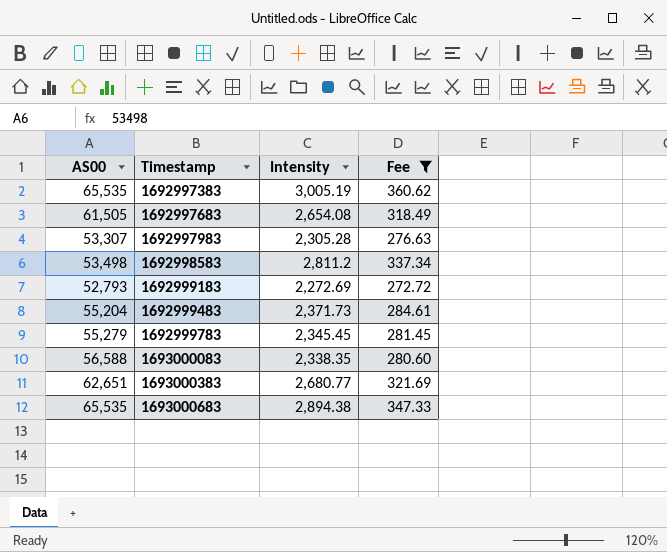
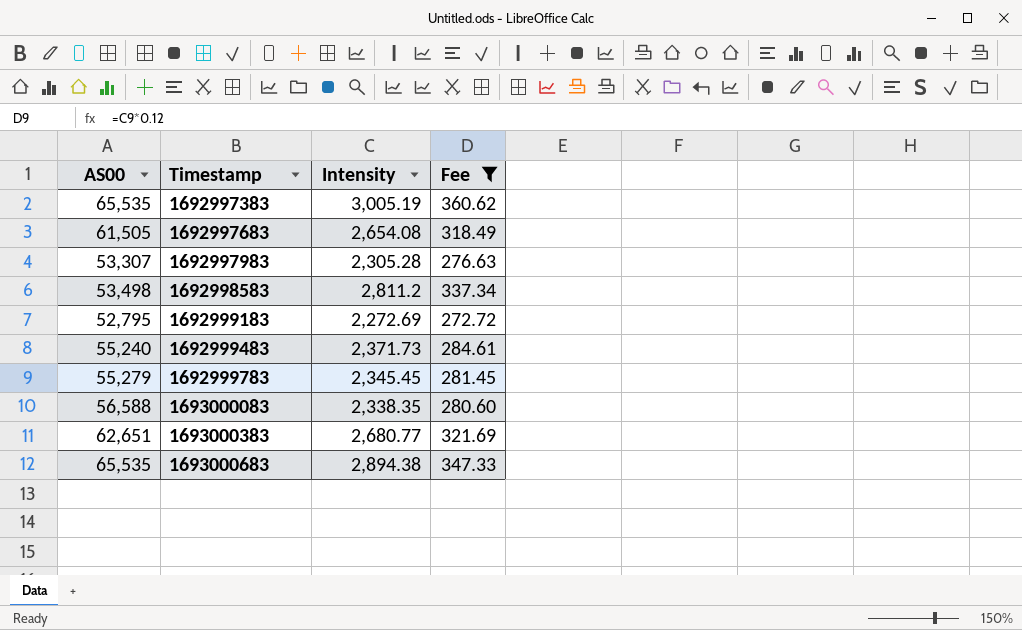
1692999183 | AS00: 52,793 -> 52,795
1692999483 | AS00: 55,204 -> 55,240

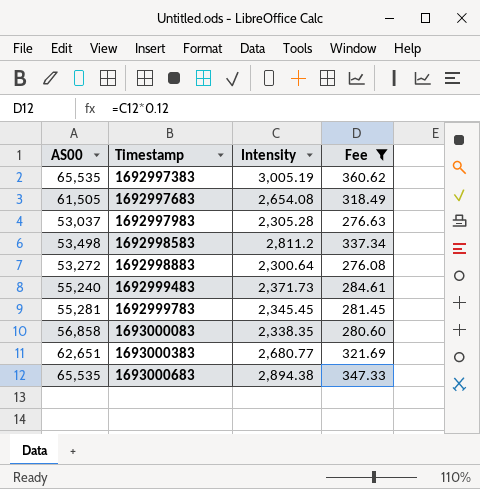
row 1692999183: 52,795 | 2,272.69 | 272.72 -> none
1692997983 | AS00: 53,307 -> 53,037
row 1692998883: none -> 53,272 | 2,300.64 | 276.08
1692999783 | AS00: 55,279 -> 55,281
1693000083 | AS00: 56,588 -> 56,858

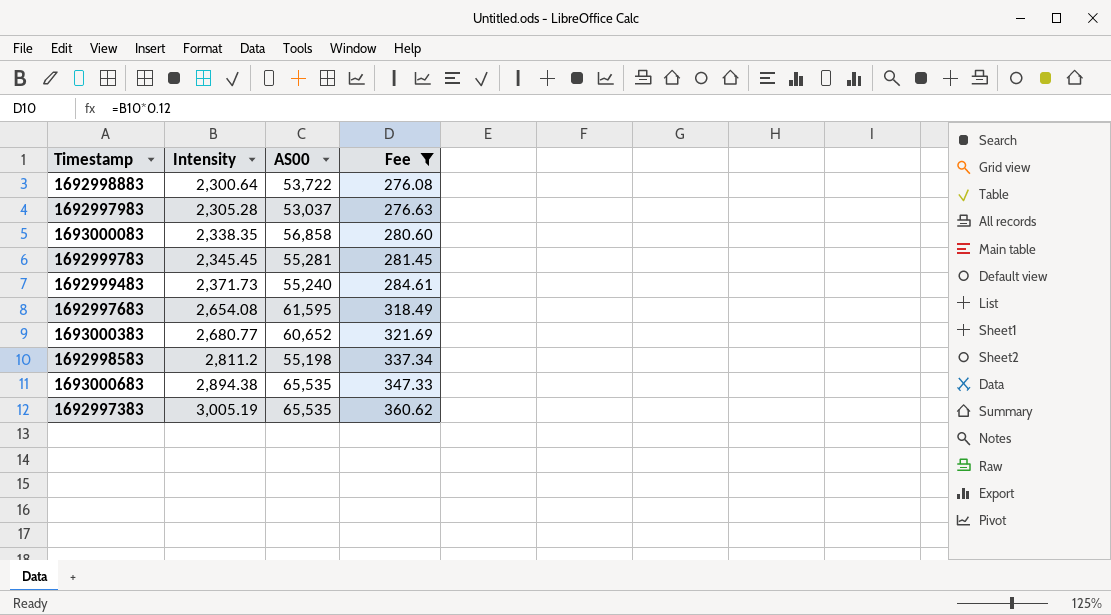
row order: Timestamp ascending -> Intensity ascending
column AS00 | position: 1 -> 3
1692998883 | AS00: 53,272 -> 53,722
1692997683 | AS00: 61,505 -> 61,595
1693000383 | AS00: 62,651 -> 60,652
1692998583 | AS00: 53,498 -> 55,198

